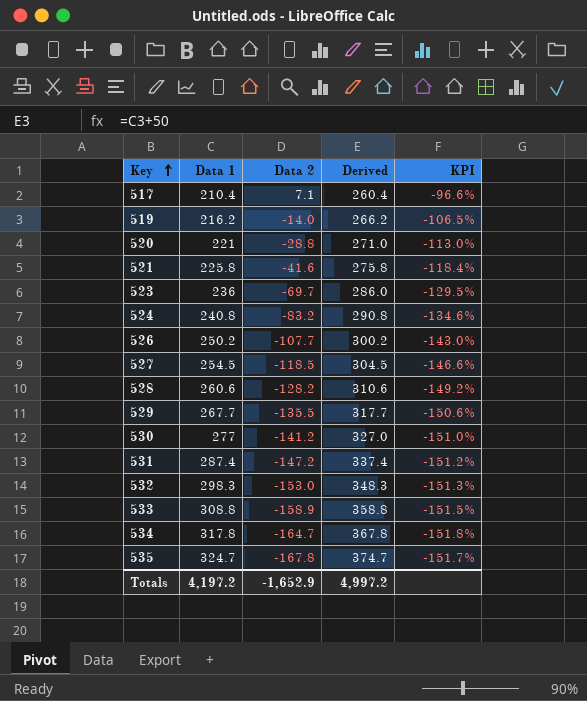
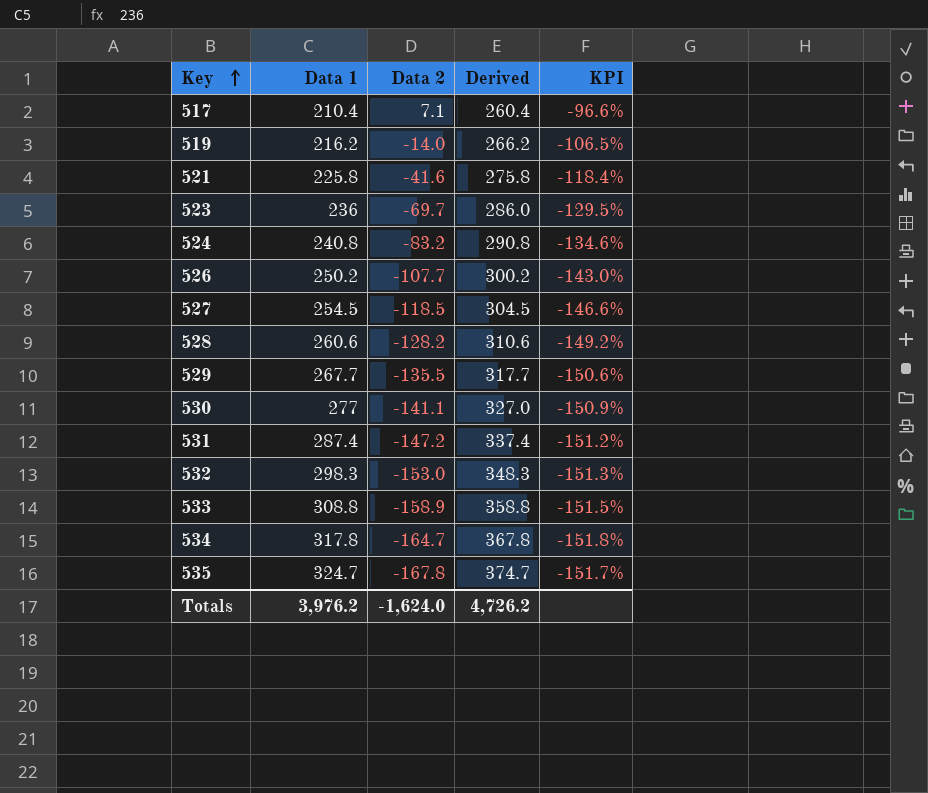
row 520: 221 | -28.8 | 271.0 | -113.0% -> none
530 | Data 2: -141.2 -> -141.1
530 | KPI: -151.0% -> -150.9%
Totals | Data 1: 4,197.2 -> 3,976.2
Totals | Data 2: -1,652.9 -> -1,624.0
Totals | Derived: 4,997.2 -> 4,726.2

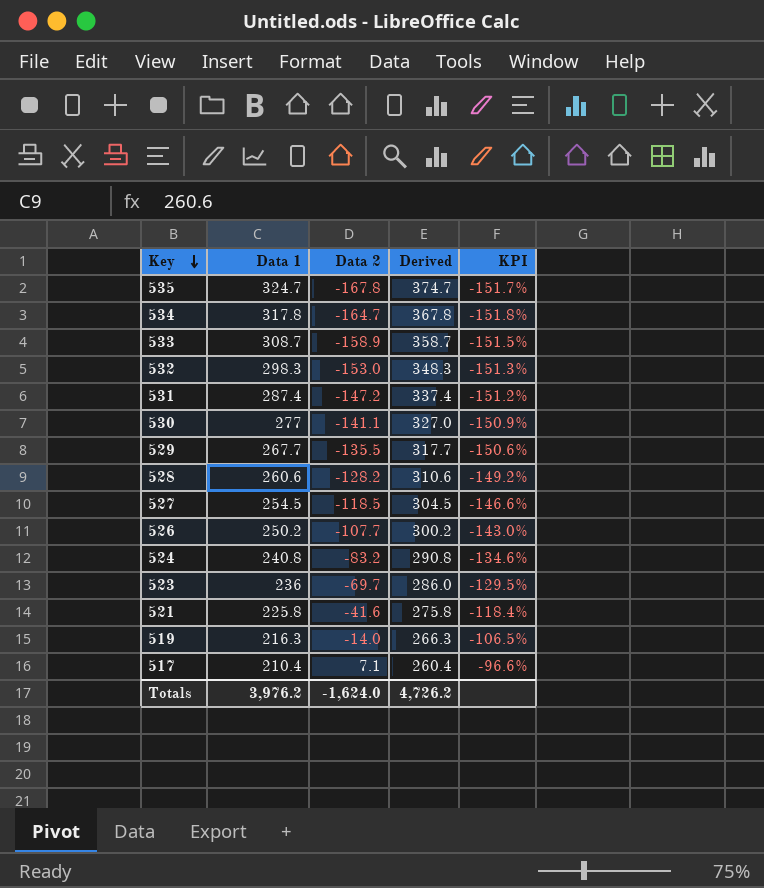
row order: Key ascending -> Key descending
533 | Data 1: 308.8 -> 308.7
533 | Derived: 358.8 -> 358.7
519 | Data 1: 216.2 -> 216.3
519 | Derived: 266.2 -> 266.3

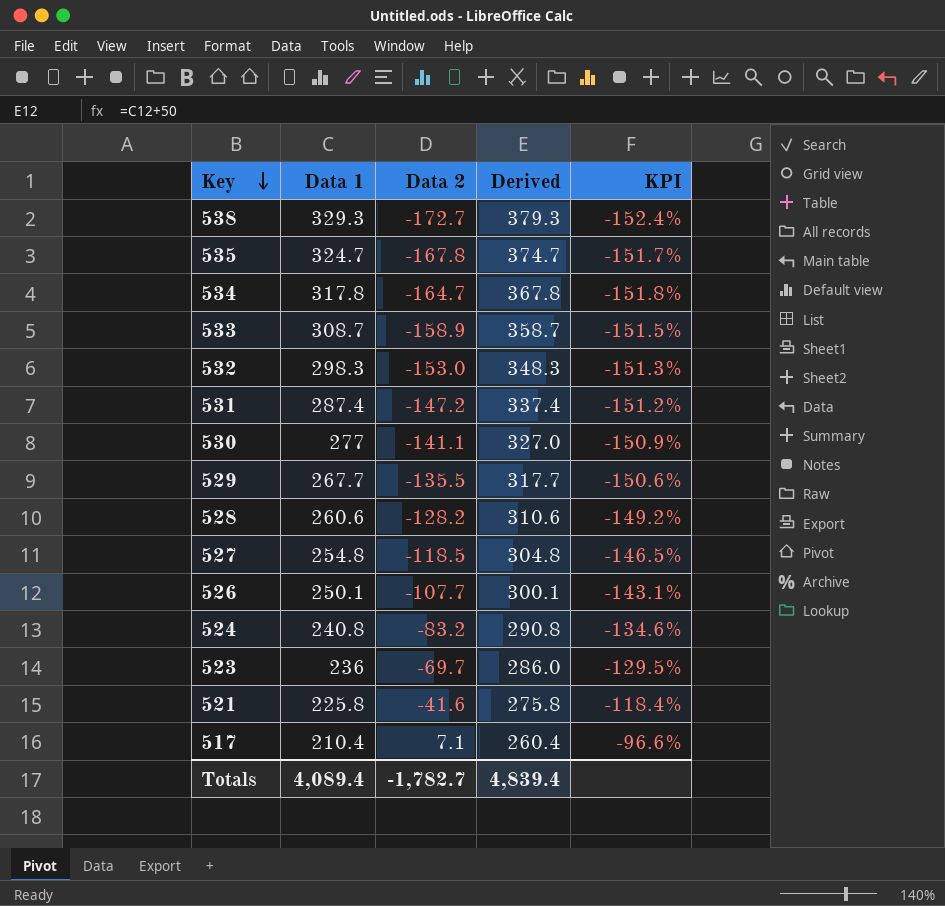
row 519: 216.3 | -14.0 | 266.3 | -106.5% -> none
row 538: none -> 329.3 | -172.7 | 379.3 | -152.4%
527 | Data 1: 254.5 -> 254.8
527 | Derived: 304.5 -> 304.8
527 | KPI: -146.6% -> -146.5%
526 | Data 1: 250.2 -> 250.1
526 | Derived: 300.2 -> 300.1
526 | KPI: -143.0% -> -143.1%
Totals | Data 1: 3,976.2 -> 4,089.4
Totals | Data 2: -1,624.0 -> -1,782.7
Totals | Derived: 4,726.2 -> 4,839.4

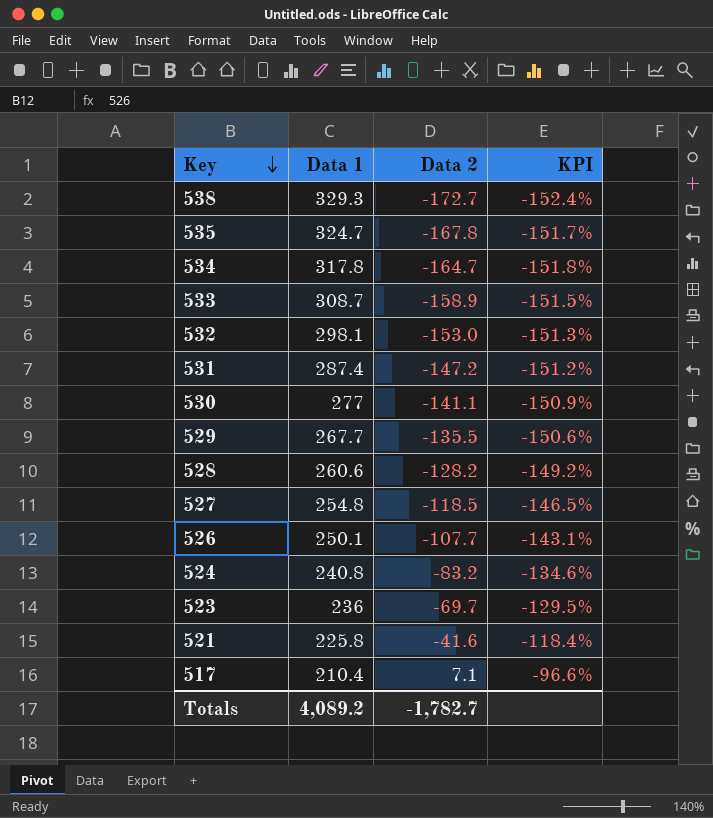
column Derived | formula: [Data 1] + 50 -> none
532 | Data 1: 298.3 -> 298.1
Totals | Data 1: 4,089.4 -> 4,089.2

